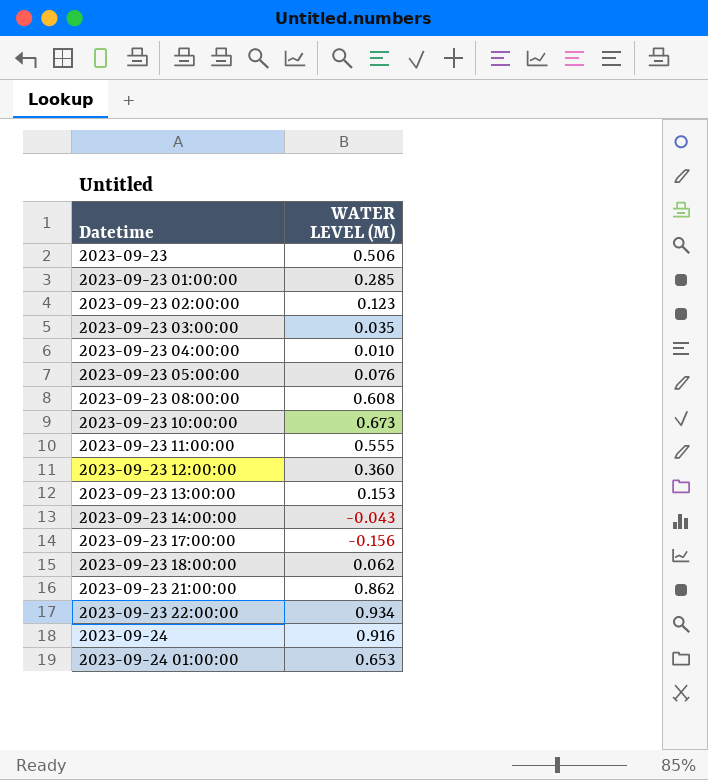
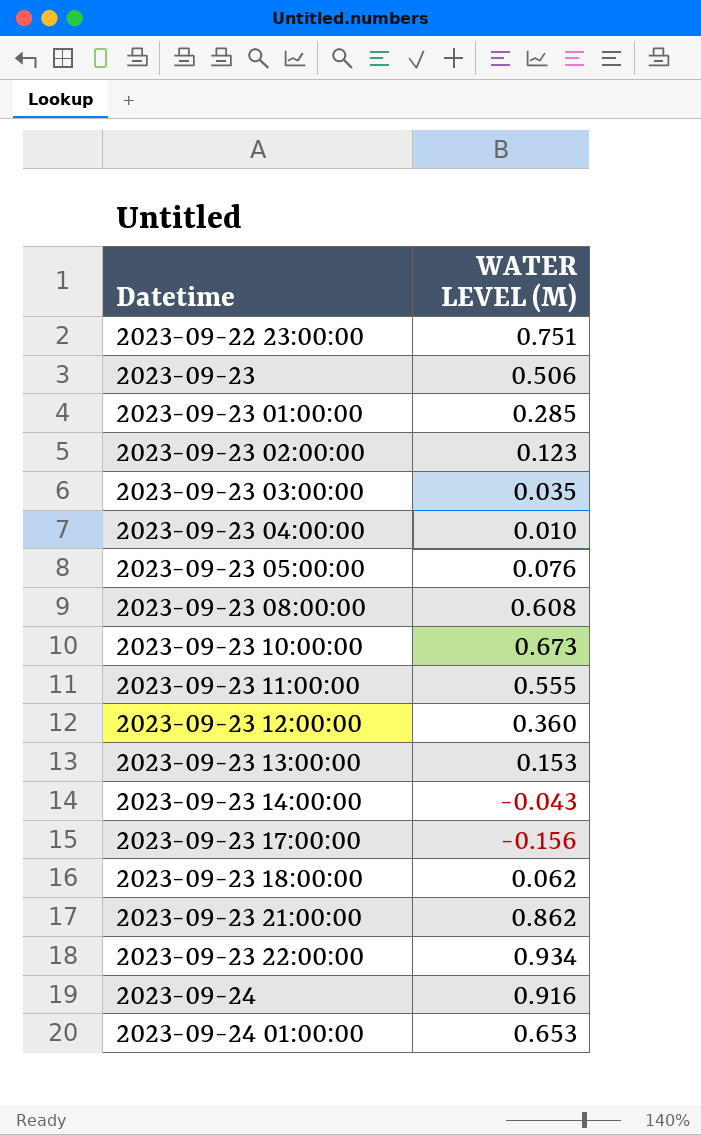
row 2023-09-22 23:00:00: none -> 0.751

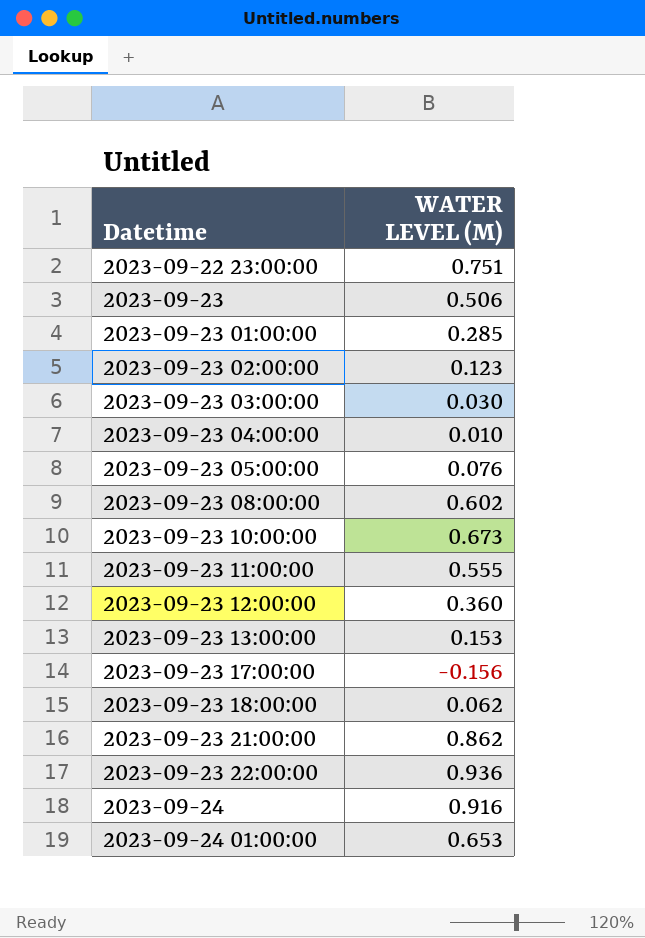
row 2023-09-23 14:00:00: -0.043 -> none
2023-09-23 03:00:00 | WATER LEVEL (M): 0.035 -> 0.030
2023-09-23 08:00:00 | WATER LEVEL (M): 0.608 -> 0.602
2023-09-23 22:00:00 | WATER LEVEL (M): 0.934 -> 0.936

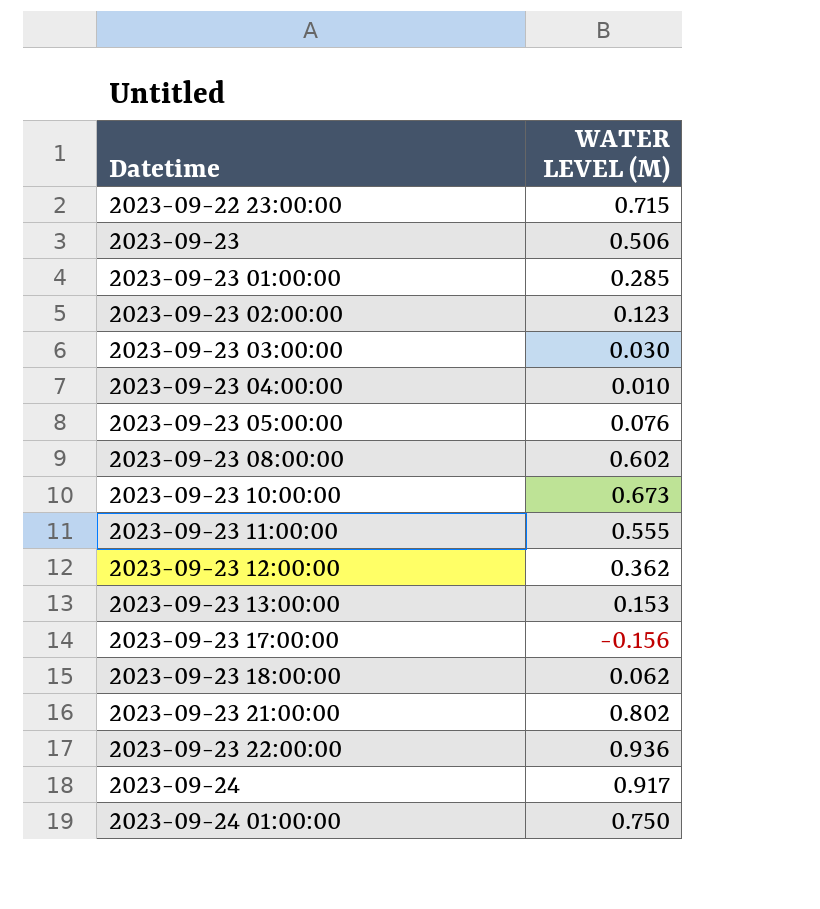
2023-09-22 23:00:00 | WATER LEVEL (M): 0.751 -> 0.715
2023-09-23 12:00:00 | WATER LEVEL (M): 0.360 -> 0.362
2023-09-23 21:00:00 | WATER LEVEL (M): 0.862 -> 0.802
2023-09-24 | WATER LEVEL (M): 0.916 -> 0.917
2023-09-24 01:00:00 | WATER LEVEL (M): 0.653 -> 0.750

